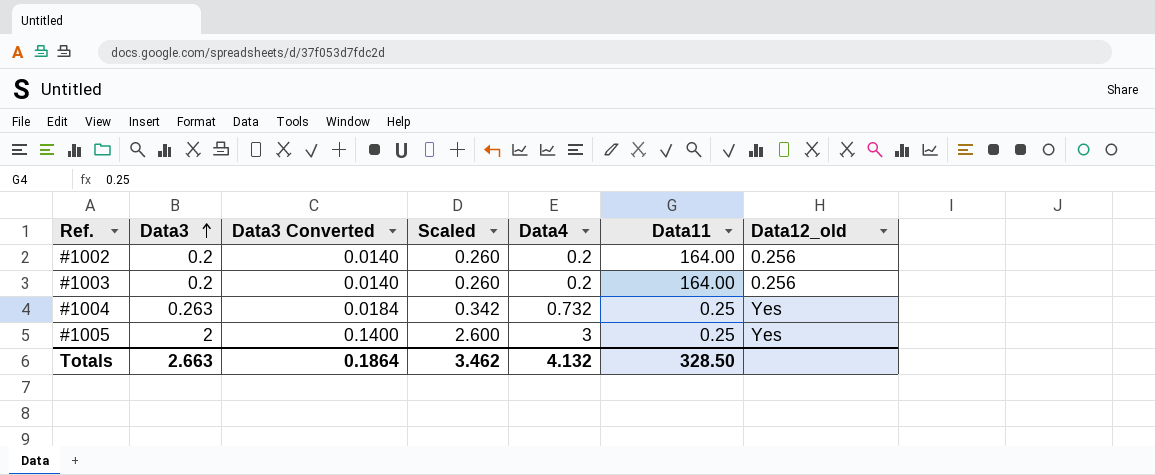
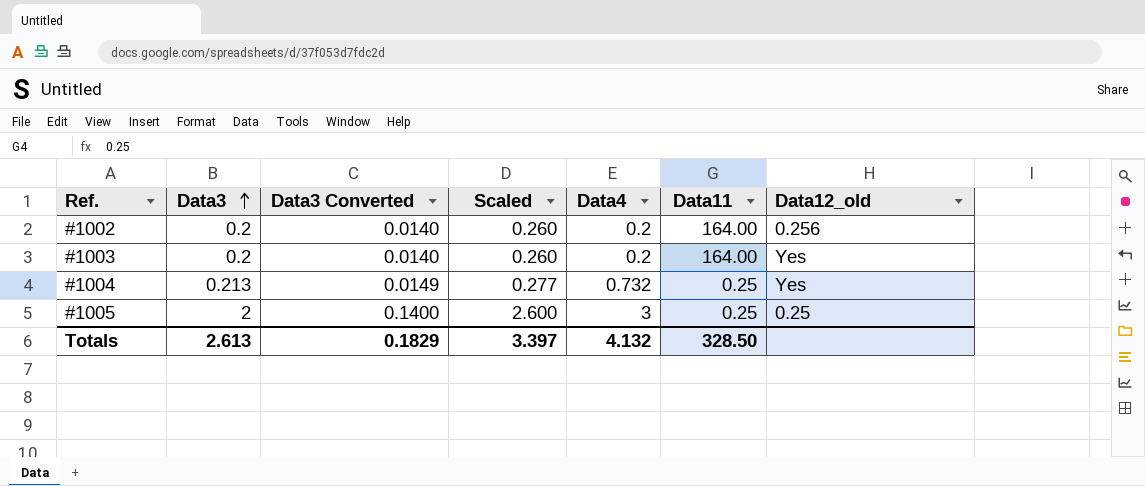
#1003 | Data12_old: 0.256 -> Yes
#1004 | Data3: 0.263 -> 0.213
#1004 | Data3 Converted: 0.0184 -> 0.0149
#1004 | Scaled: 0.342 -> 0.277
#1005 | Data12_old: Yes -> 0.25
Totals | Data3: 2.663 -> 2.613
Totals | Data3 Converted: 0.1864 -> 0.1829
Totals | Scaled: 3.462 -> 3.397

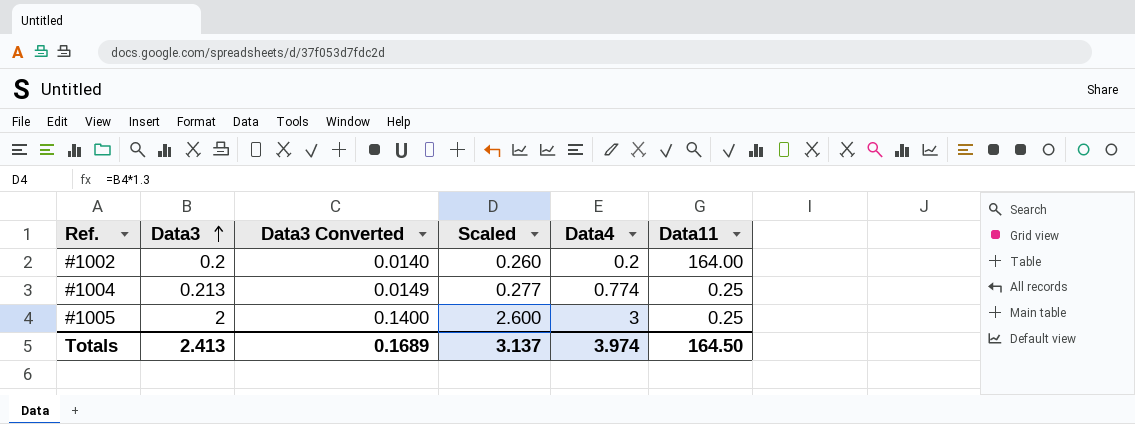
column Data12_old | position: 7 -> none
row #1003: 0.2 | 0.0140 | 0.260 | 0.2 | 164.00 | Yes -> none
#1004 | Data4: 0.732 -> 0.774
Totals | Data3: 2.613 -> 2.413
Totals | Data3 Converted: 0.1829 -> 0.1689
Totals | Scaled: 3.397 -> 3.137
Totals | Data4: 4.132 -> 3.974
Totals | Data11: 328.50 -> 164.50

